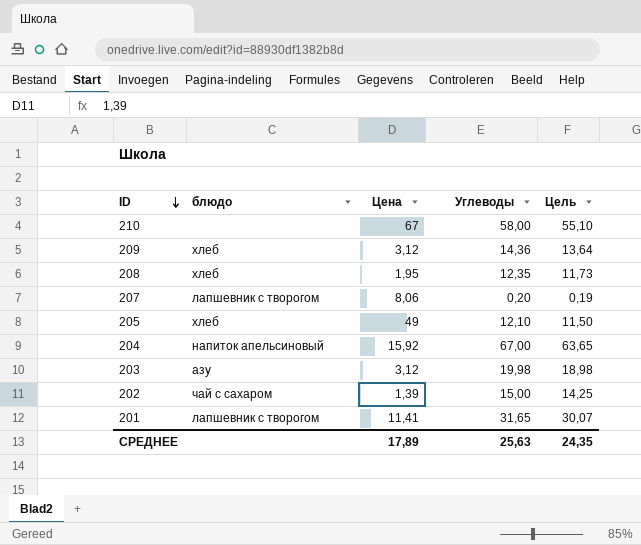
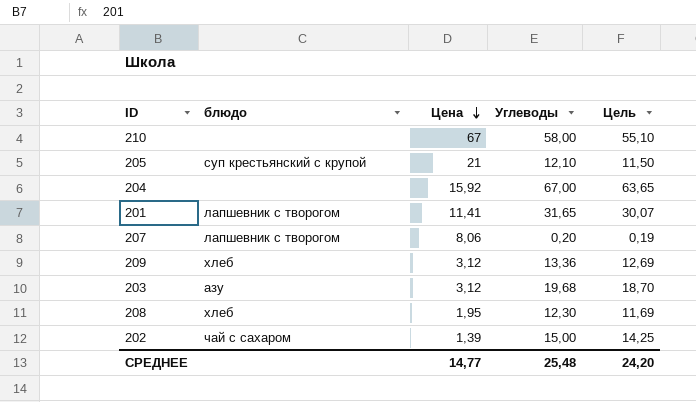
row order: ID descending -> Цена descending
205 | блюдо: хлеб -> суп крестьянский с крупой
205 | Цена: 49 -> 21
204 | блюдо: напиток апельсиновый -> none
209 | Углеводы: 14,36 -> 13,36
209 | Цель: 13,64 -> 12,69
203 | Углеводы: 19,98 -> 19,68
203 | Цель: 18,98 -> 18,70
208 | Углеводы: 12,35 -> 12,30
208 | Цель: 11,73 -> 11,69
СРЕДНЕЕ | Цена: 17,89 -> 14,77
СРЕДНЕЕ | Углеводы: 25,63 -> 25,48
СРЕДНЕЕ | Цель: 24,35 -> 24,20

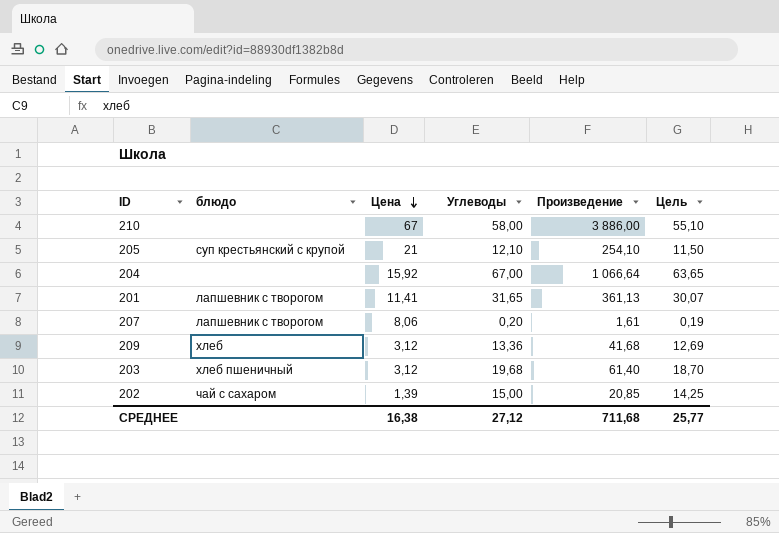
column Произведение | formula: none -> [Цена] * [Углеводы]
row 208: хлеб | 1,95 | 12,30 | 11,69 -> none
203 | блюдо: азу -> хлеб пшеничный
СРЕДНЕЕ | Цена: 14,77 -> 16,38
СРЕДНЕЕ | Углеводы: 25,48 -> 27,12
СРЕДНЕЕ | Цель: 24,20 -> 25,77

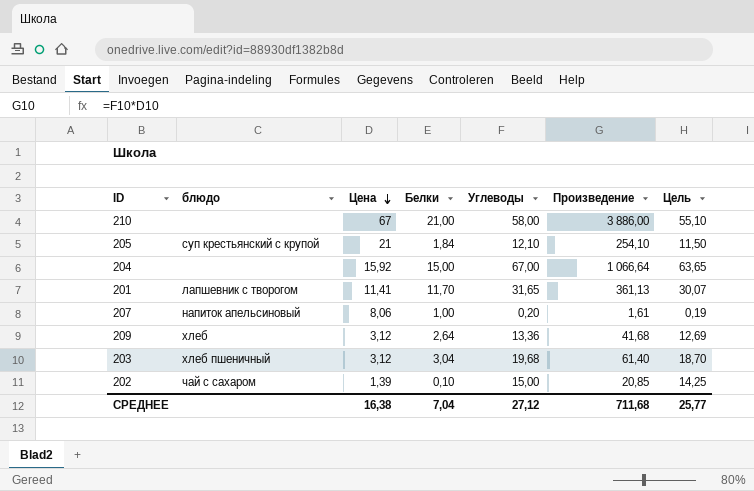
column Белки | position: none -> 4
207 | блюдо: лапшевник с творогом -> напиток апельсиновый

